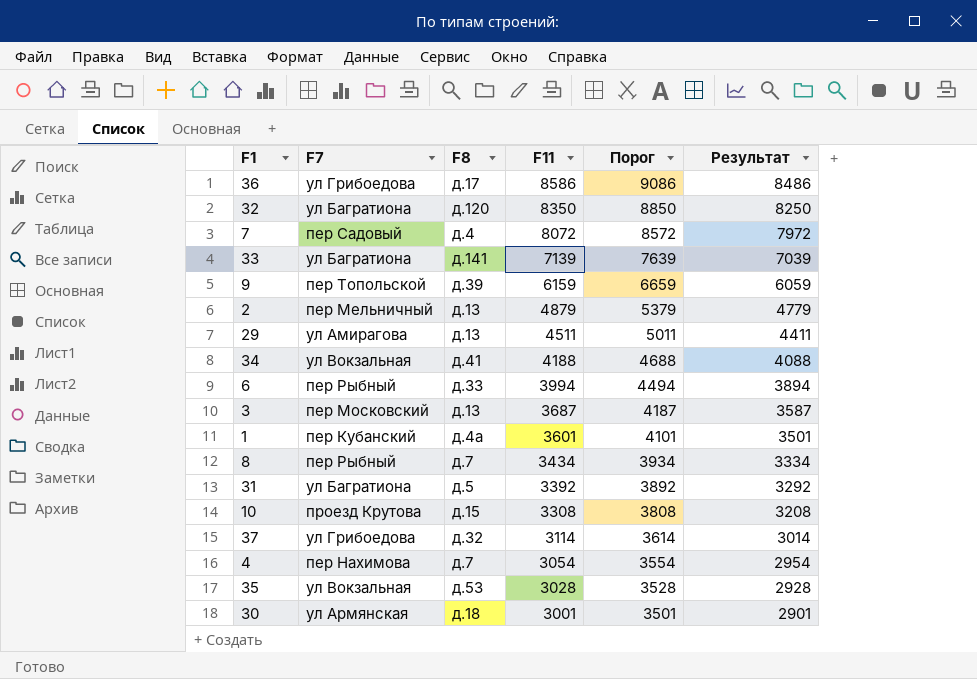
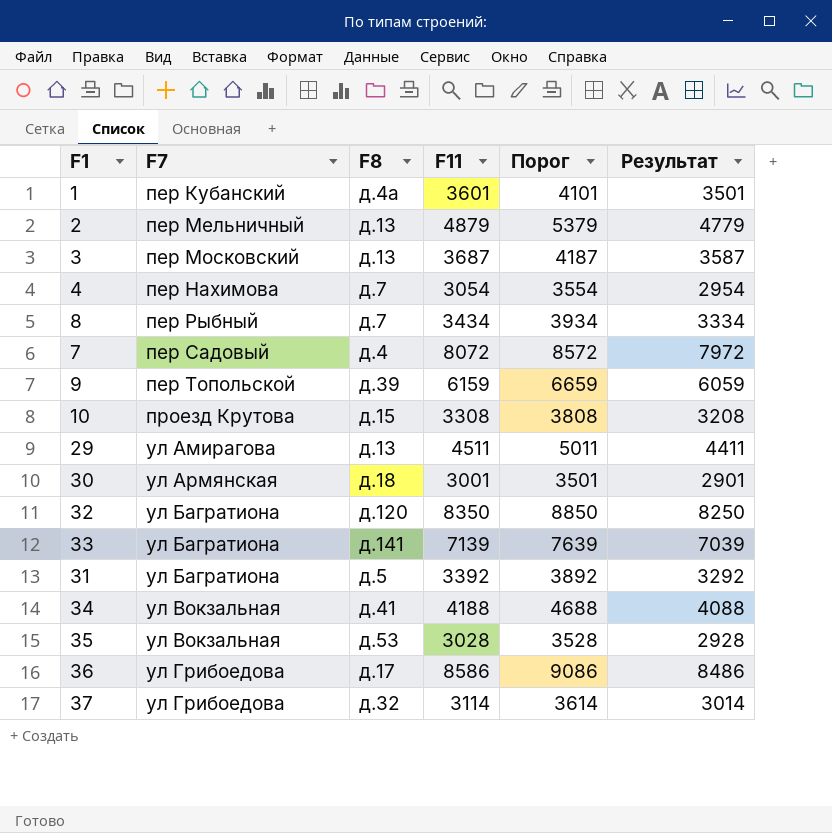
row order: F11 descending -> F7 ascending
row 6: пер Рыбный | д.33 | 3994 | 4494 | 3894 -> none

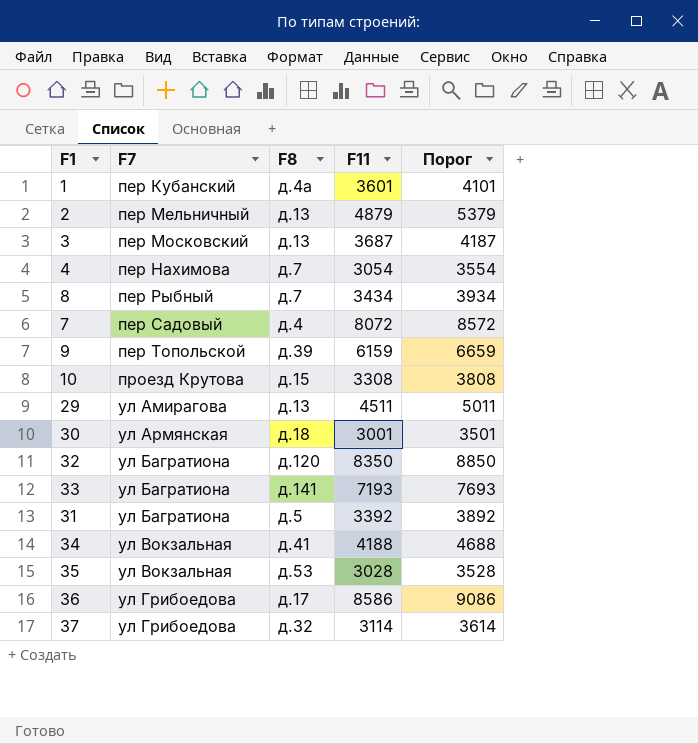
column Результат | formula: [F11] - 100 -> none
33 | F11: 7139 -> 7193
33 | Порог: 7639 -> 7693

